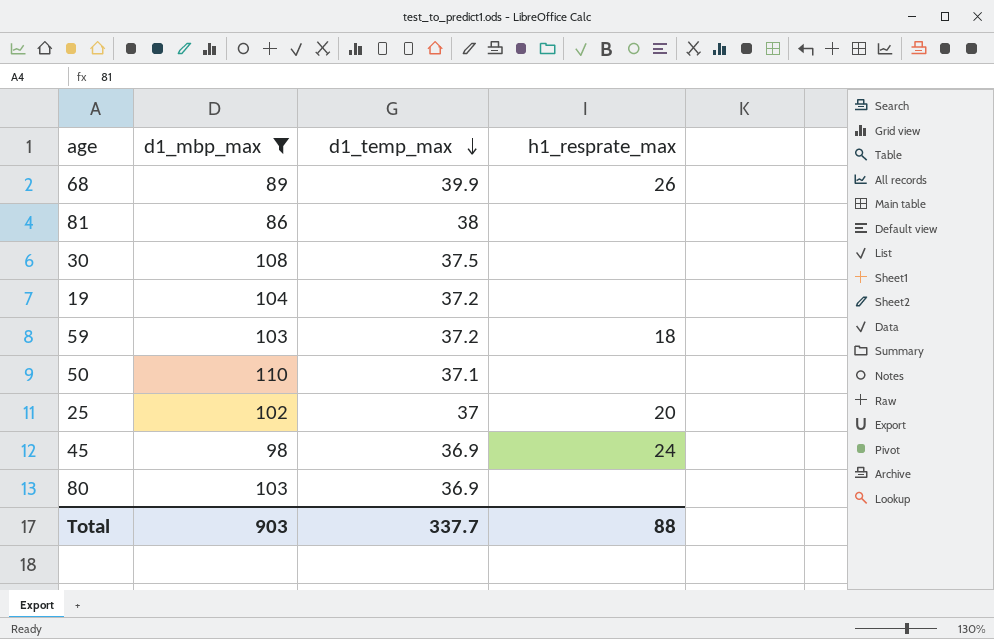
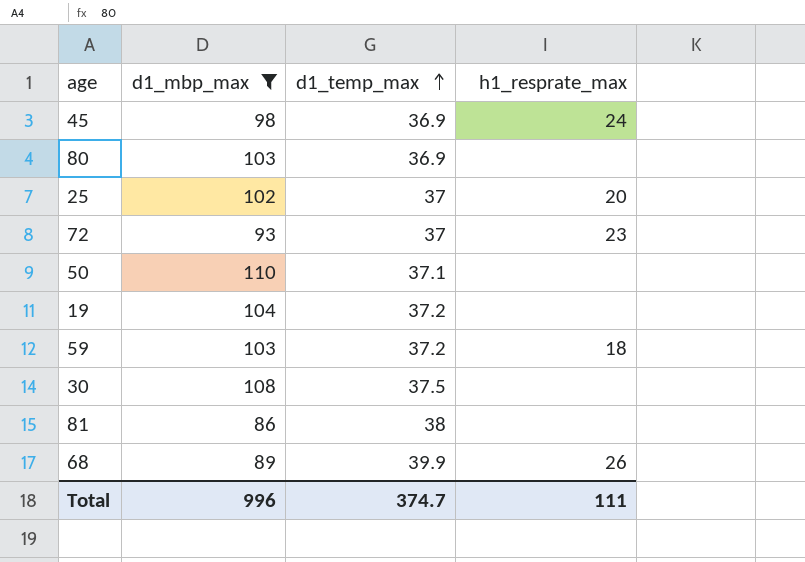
row order: d1_temp_max descending -> d1_temp_max ascending
row 72: none -> 93 | 37 | 23
Total | d1_mbp_max: 903 -> 996
Total | d1_temp_max: 337.7 -> 374.7
Total | h1_resprate_max: 88 -> 111

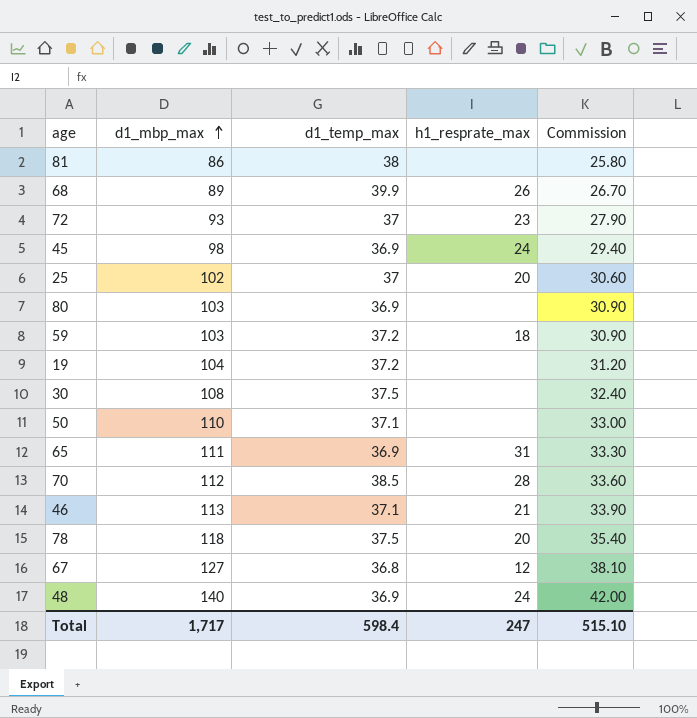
filter: d1_mbp_max <= 110 -> none
row order: d1_temp_max ascending -> d1_mbp_max ascending
column Commission | formula: none -> [d1_mbp_max] * 0.3
Total | d1_mbp_max: 996 -> 1,717
Total | d1_temp_max: 374.7 -> 598.4
Total | h1_resprate_max: 111 -> 247

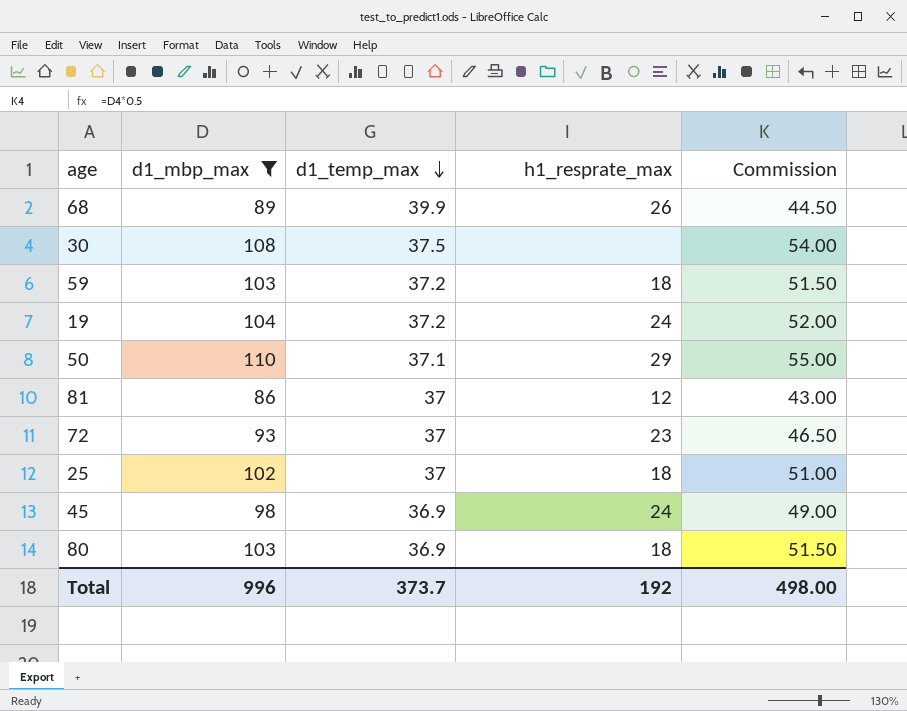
filter: none -> d1_mbp_max <= 110
row order: d1_mbp_max ascending -> d1_temp_max descending
column Commission | formula: [d1_mbp_max] * 0.3 -> [d1_mbp_max] * 0.5
19 | h1_resprate_max: none -> 24
50 | h1_resprate_max: none -> 29
81 | d1_temp_max: 38 -> 37
81 | h1_resprate_max: none -> 12
25 | h1_resprate_max: 20 -> 18
80 | h1_resprate_max: none -> 18
Total | d1_mbp_max: 1,717 -> 996
Total | d1_temp_max: 598.4 -> 373.7
Total | h1_resprate_max: 247 -> 192
Total | Commission: 515.10 -> 498.00

